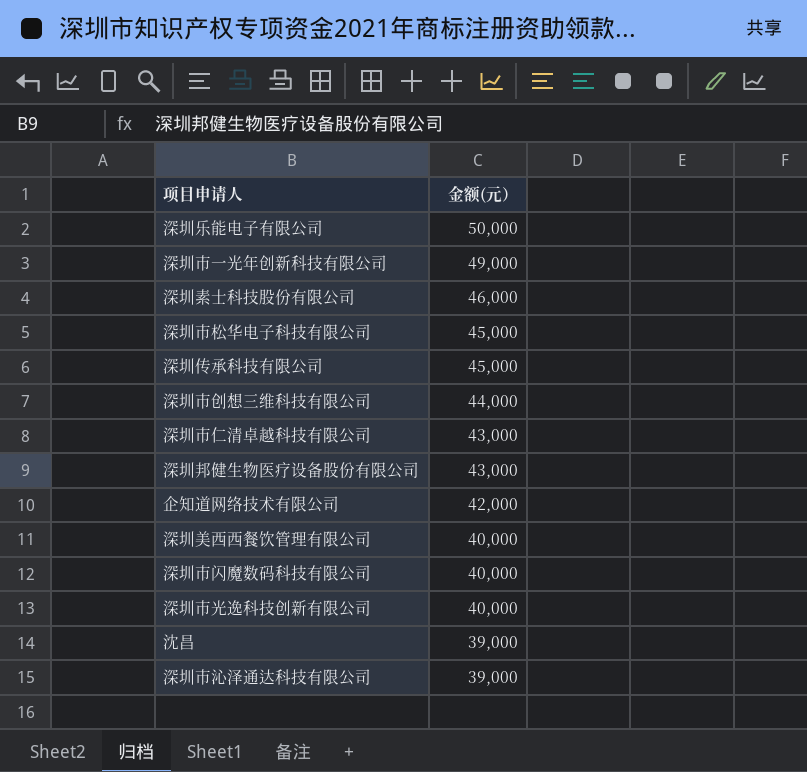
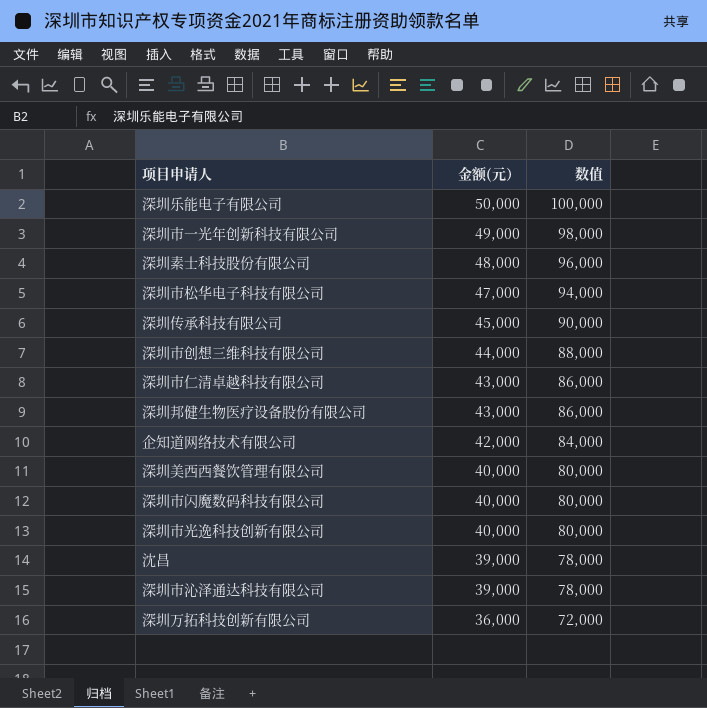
column 数值 | formula: none -> [金额(元）] * 2
深圳素士科技股份有限公司 | 金额(元）: 46,000 -> 48,000
深圳市松华电子科技有限公司 | 金额(元）: 45,000 -> 47,000
row 深圳万拓科技创新有限公司: none -> 36,000 | 72,000

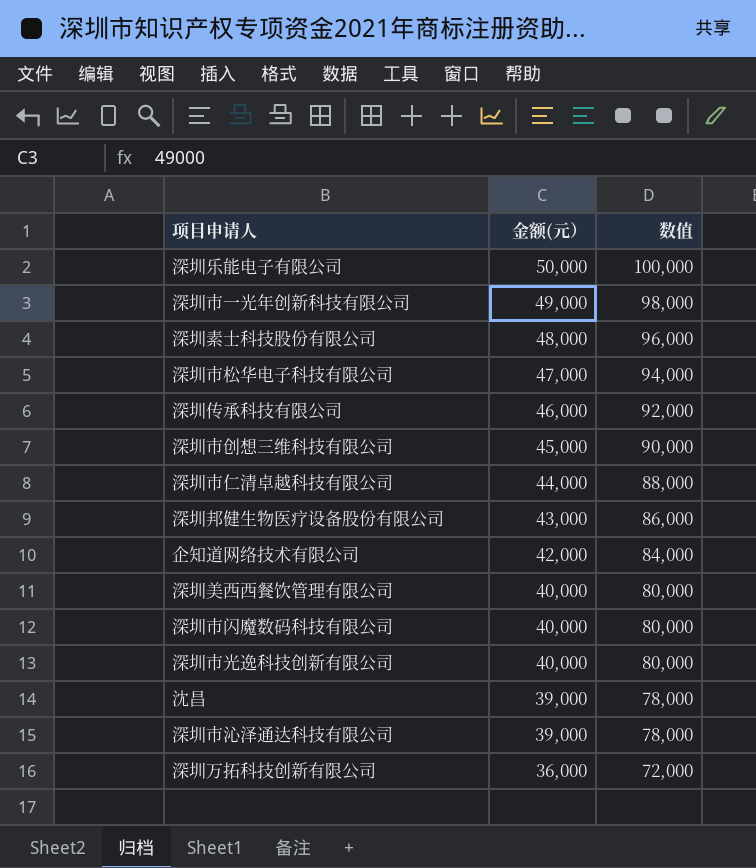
深圳传承科技有限公司 | 金额(元）: 45,000 -> 46,000
深圳传承科技有限公司 | 数值: 90,000 -> 92,000
深圳市创想三维科技有限公司 | 金额(元）: 44,000 -> 45,000
深圳市创想三维科技有限公司 | 数值: 88,000 -> 90,000
深圳市仁清卓越科技有限公司 | 金额(元）: 43,000 -> 44,000
深圳市仁清卓越科技有限公司 | 数值: 86,000 -> 88,000

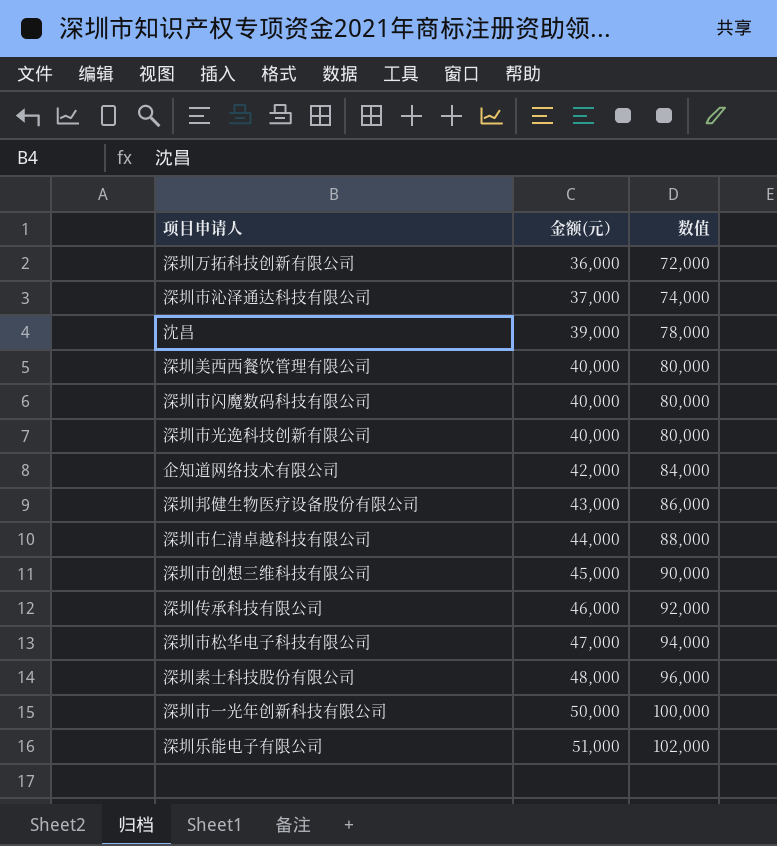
row order: 金额(元） descending -> 金额(元） ascending
深圳市沁泽通达科技有限公司 | 金额(元）: 39,000 -> 37,000
深圳市沁泽通达科技有限公司 | 数值: 78,000 -> 74,000
深圳市一光年创新科技有限公司 | 金额(元）: 49,000 -> 50,000
深圳市一光年创新科技有限公司 | 数值: 98,000 -> 100,000
深圳乐能电子有限公司 | 金额(元）: 50,000 -> 51,000
深圳乐能电子有限公司 | 数值: 100,000 -> 102,000

